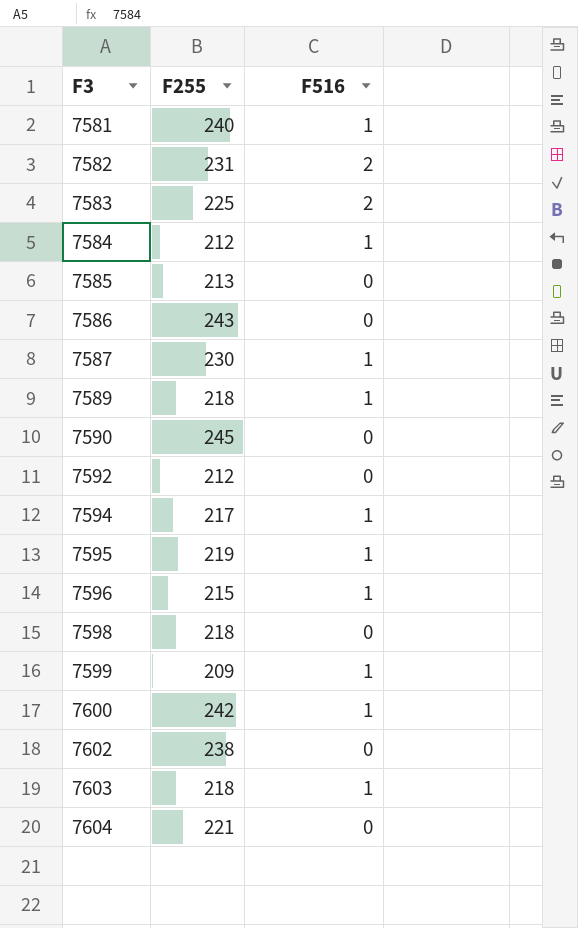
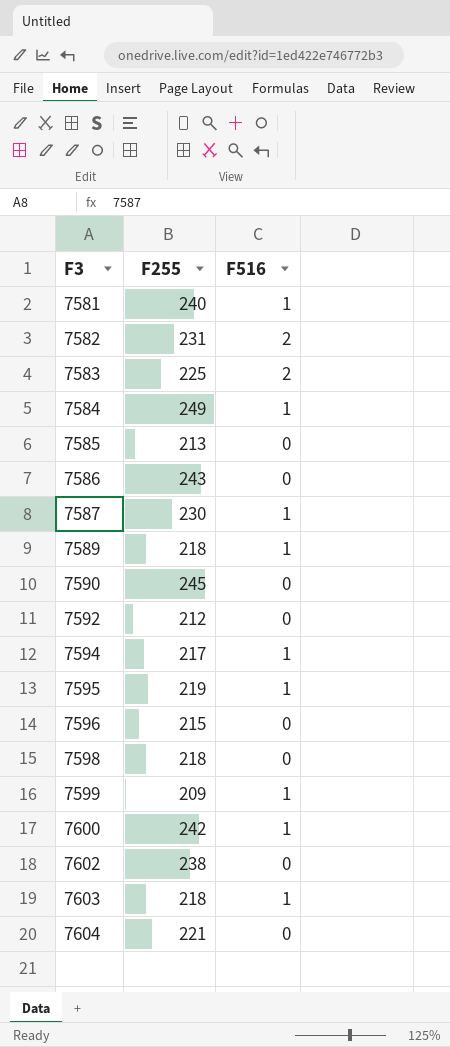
7584 | F255: 212 -> 249
7596 | F516: 1 -> 0

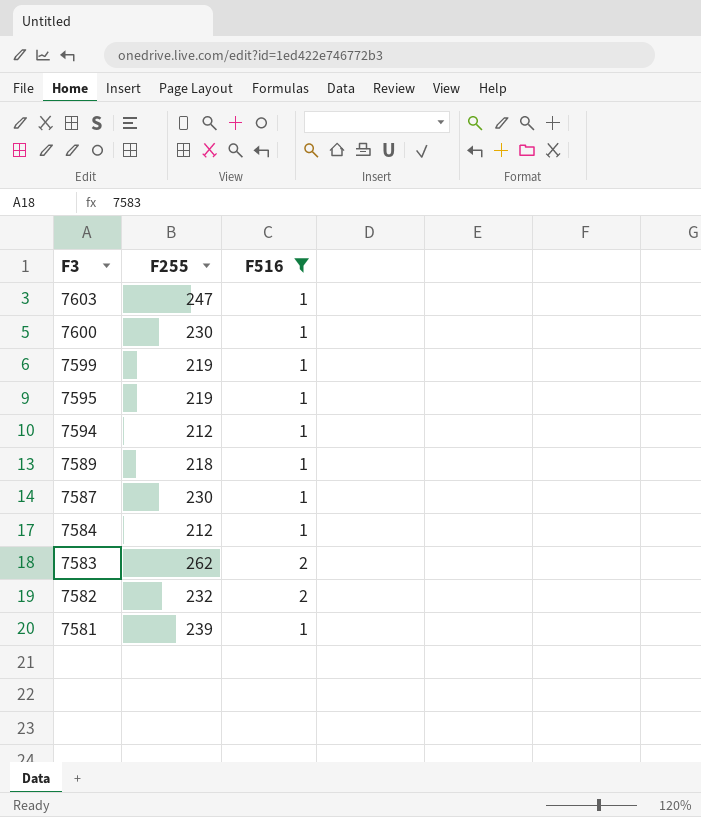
filter: none -> F516 != 0
row order: F3 ascending -> F3 descending
7603 | F255: 218 -> 247
7600 | F255: 242 -> 230
7599 | F255: 209 -> 219
7594 | F255: 217 -> 212
7584 | F255: 249 -> 212
7583 | F255: 225 -> 262
7582 | F255: 231 -> 232
7581 | F255: 240 -> 239

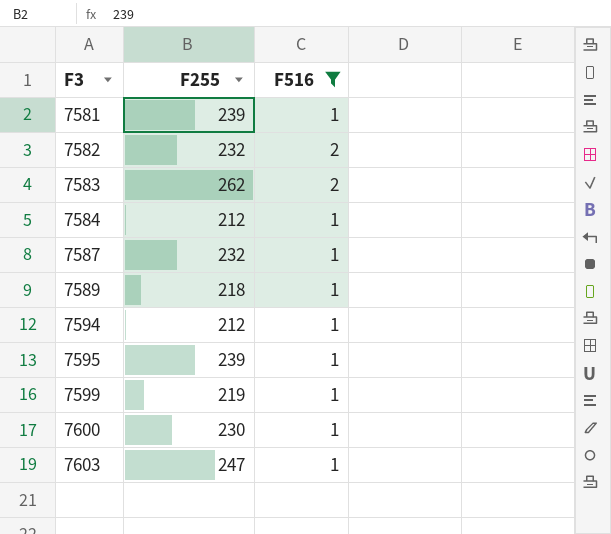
row order: F3 descending -> F3 ascending
7587 | F255: 230 -> 232
7595 | F255: 219 -> 239

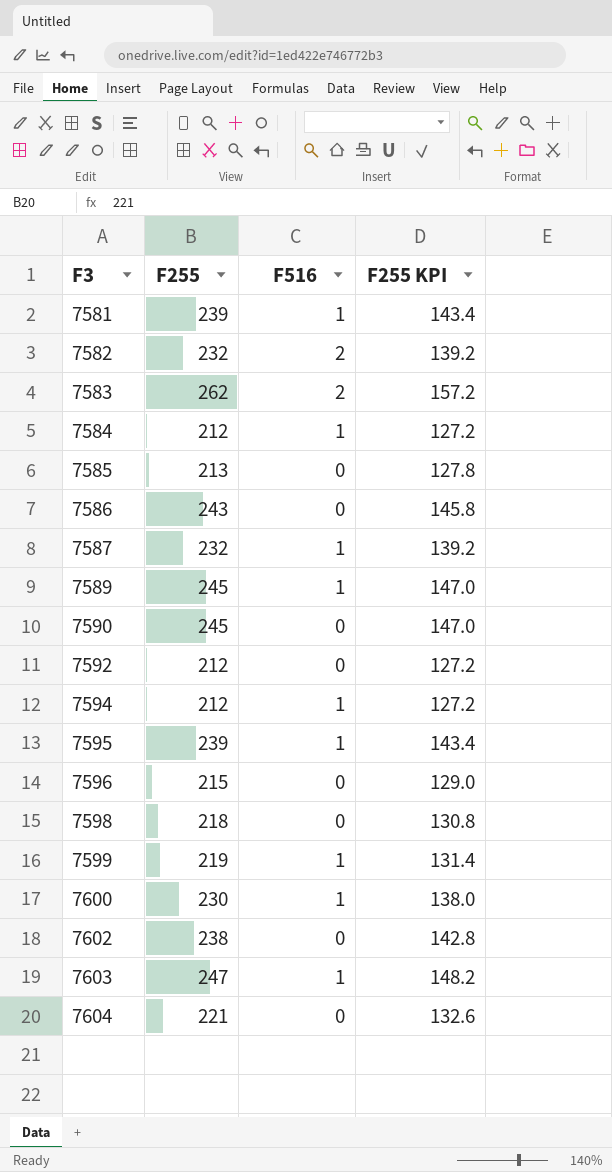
filter: F516 != 0 -> none
column F255 KPI | formula: none -> [F255] * 0.6
7589 | F255: 218 -> 245

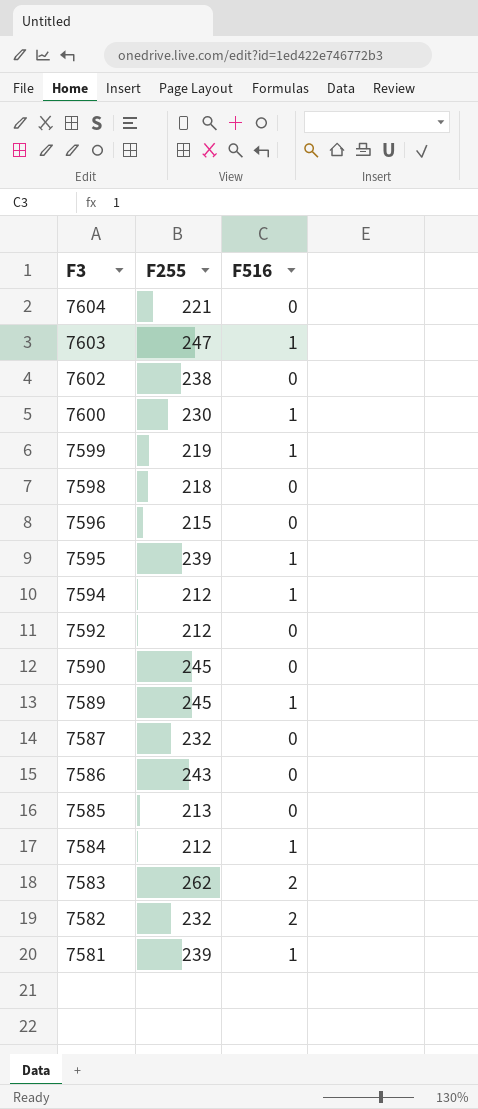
row order: F3 ascending -> F3 descending
column F255 KPI | formula: [F255] * 0.6 -> none
7587 | F516: 1 -> 0

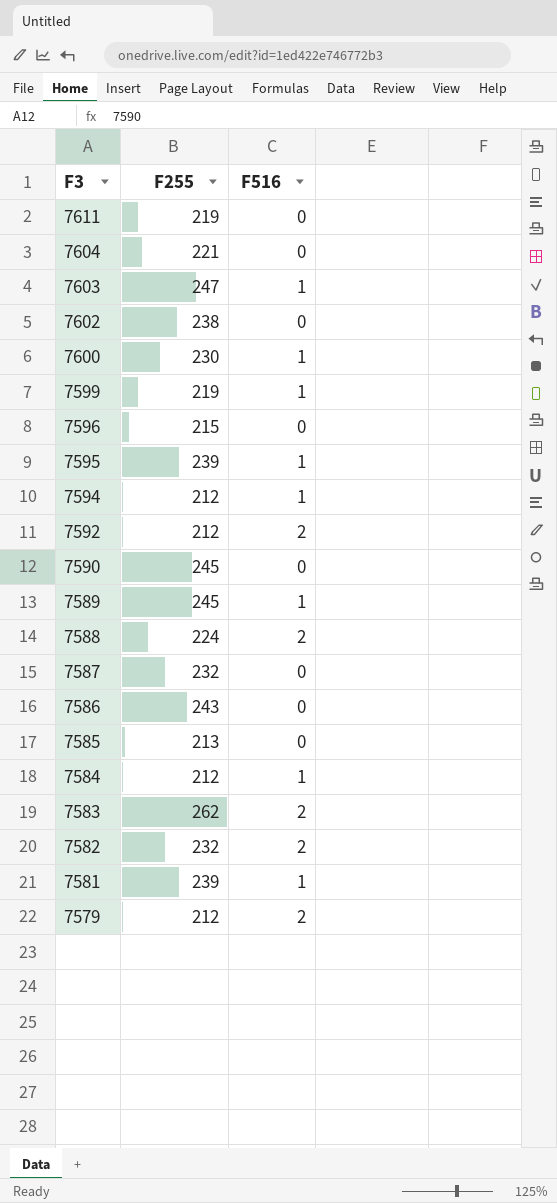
row 7598: 218 | 0 -> none
row 7611: none -> 219 | 0
7592 | F516: 0 -> 2
row 7588: none -> 224 | 2
row 7579: none -> 212 | 2

